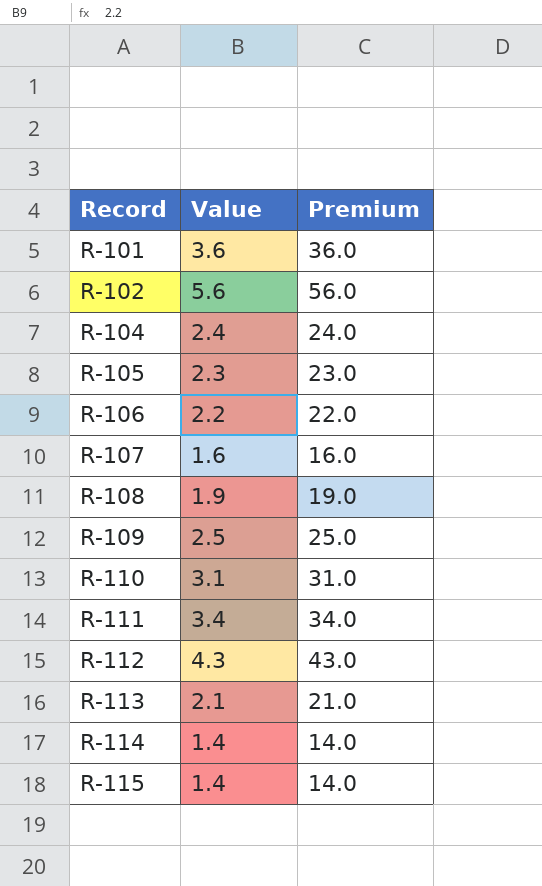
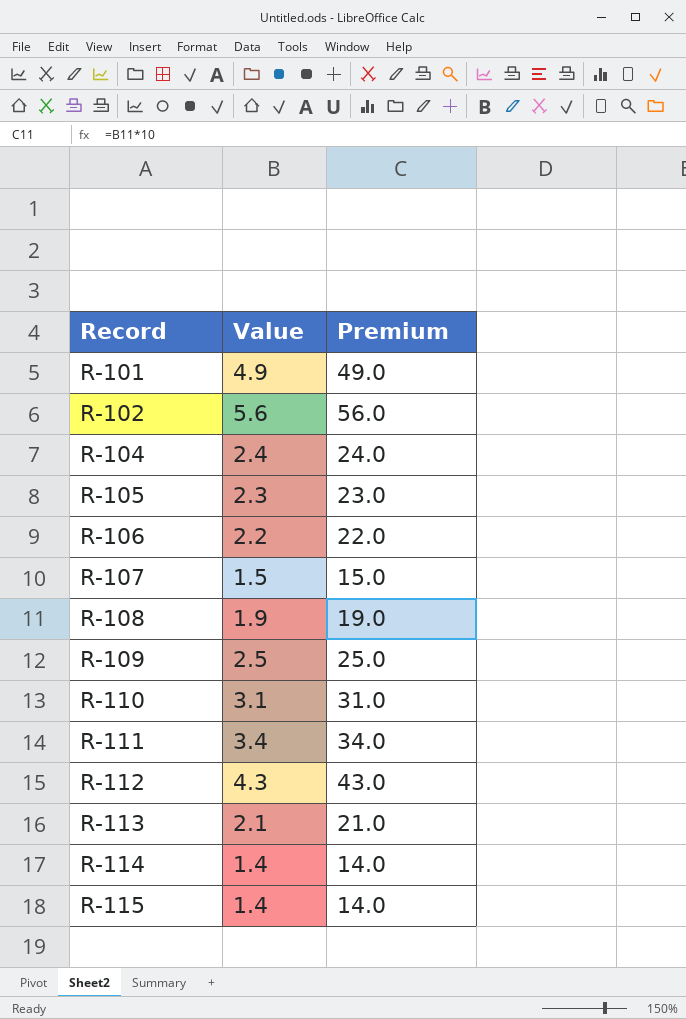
R-101 | Value: 3.6 -> 4.9
R-101 | Premium: 36.0 -> 49.0
R-107 | Value: 1.6 -> 1.5
R-107 | Premium: 16.0 -> 15.0

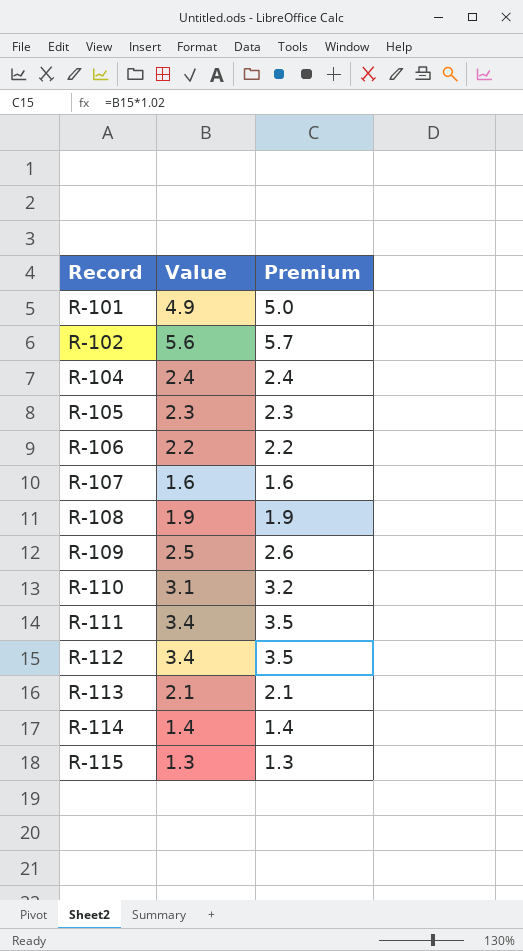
column Premium | formula: [Value] * 10 -> [Value] * 1.02
R-107 | Value: 1.5 -> 1.6
R-112 | Value: 4.3 -> 3.4
R-115 | Value: 1.4 -> 1.3

